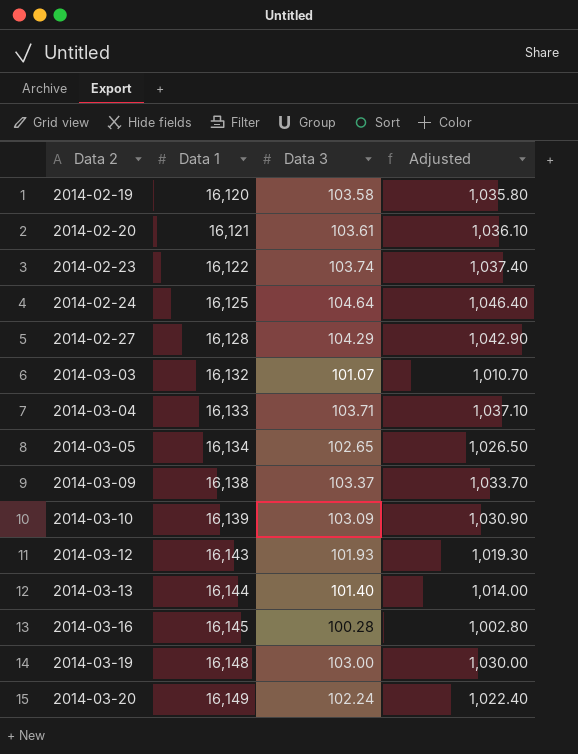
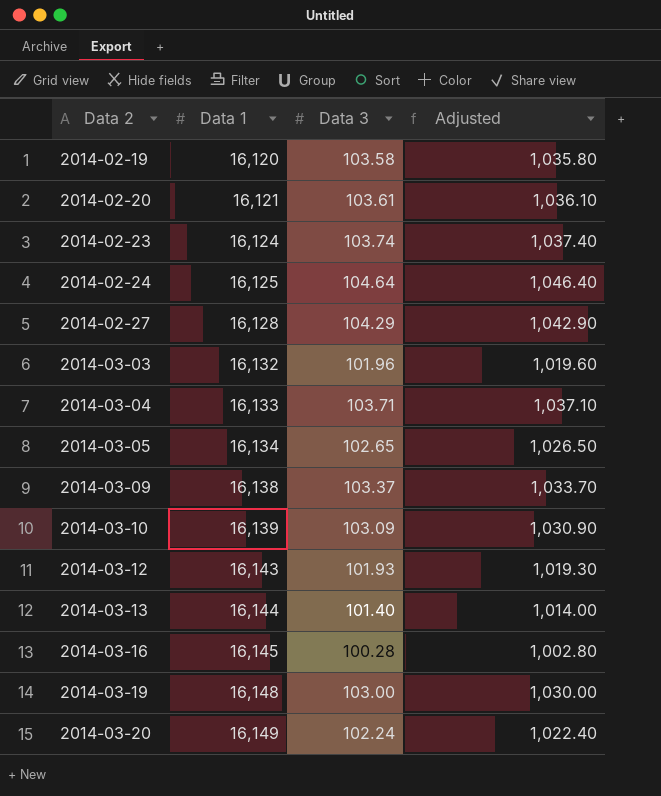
2014-02-23 | Data 1: 16,122 -> 16,124
2014-03-03 | Data 3: 101.07 -> 101.96
2014-03-03 | Adjusted: 1,010.70 -> 1,019.60

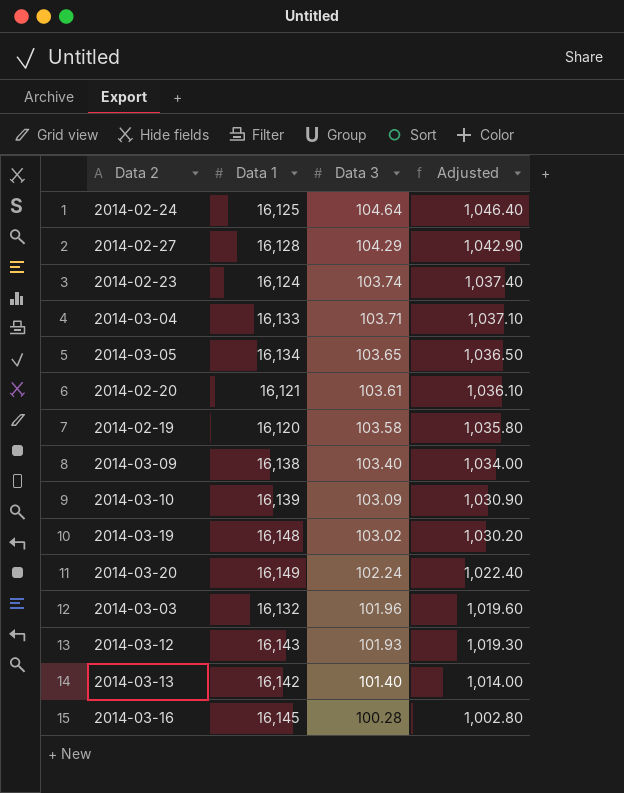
row order: Data 2 ascending -> Data 3 descending
2014-03-05 | Data 3: 102.65 -> 103.65
2014-03-05 | Adjusted: 1,026.50 -> 1,036.50
2014-03-09 | Data 3: 103.37 -> 103.40
2014-03-09 | Adjusted: 1,033.70 -> 1,034.00
2014-03-19 | Data 3: 103.00 -> 103.02
2014-03-19 | Adjusted: 1,030.00 -> 1,030.20
2014-03-13 | Data 1: 16,144 -> 16,142

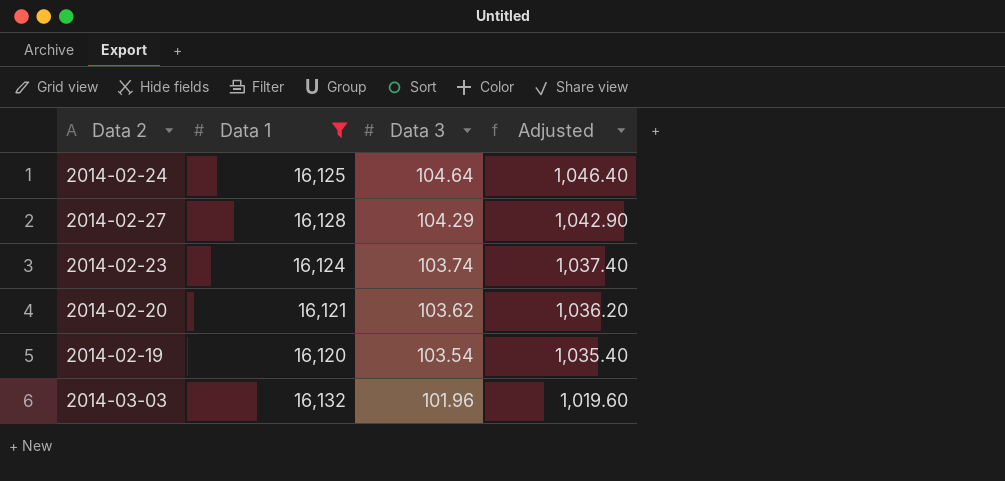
filter: none -> Data 1 <= 16,132
2014-02-20 | Data 3: 103.61 -> 103.62
2014-02-20 | Adjusted: 1,036.10 -> 1,036.20
2014-02-19 | Data 3: 103.58 -> 103.54
2014-02-19 | Adjusted: 1,035.80 -> 1,035.40

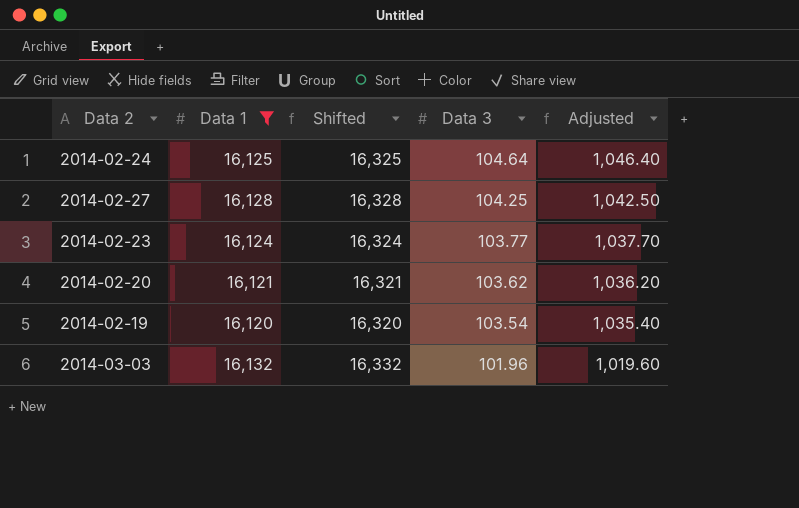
column Shifted | formula: none -> [Data 1] + 200
2014-02-27 | Data 3: 104.29 -> 104.25
2014-02-27 | Adjusted: 1,042.90 -> 1,042.50
2014-02-23 | Data 3: 103.74 -> 103.77
2014-02-23 | Adjusted: 1,037.40 -> 1,037.70

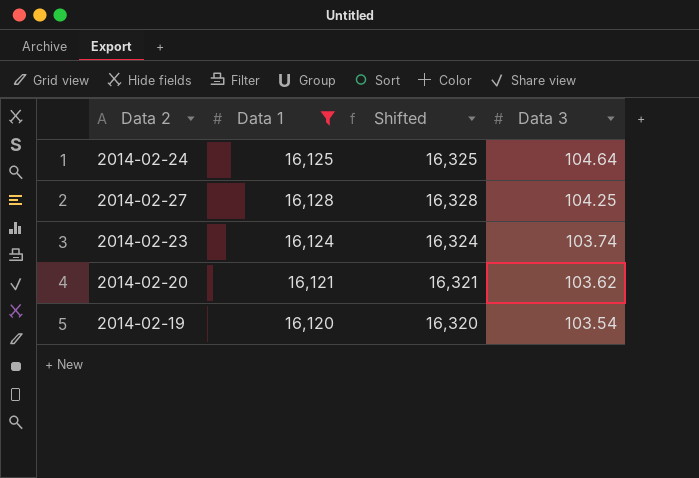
column Adjusted | formula: [Data 3] * 10 -> none
row 2014-03-03: 16,132 | 16,332 | 101.96 | 1,019.60 -> none
2014-02-23 | Data 3: 103.77 -> 103.74

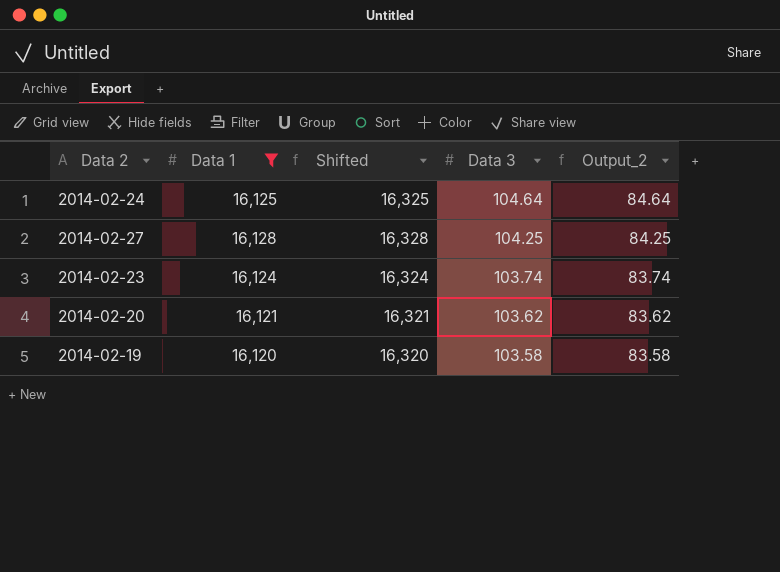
column Output_2 | formula: none -> [Data 3] - 20
2014-02-19 | Data 3: 103.54 -> 103.58

